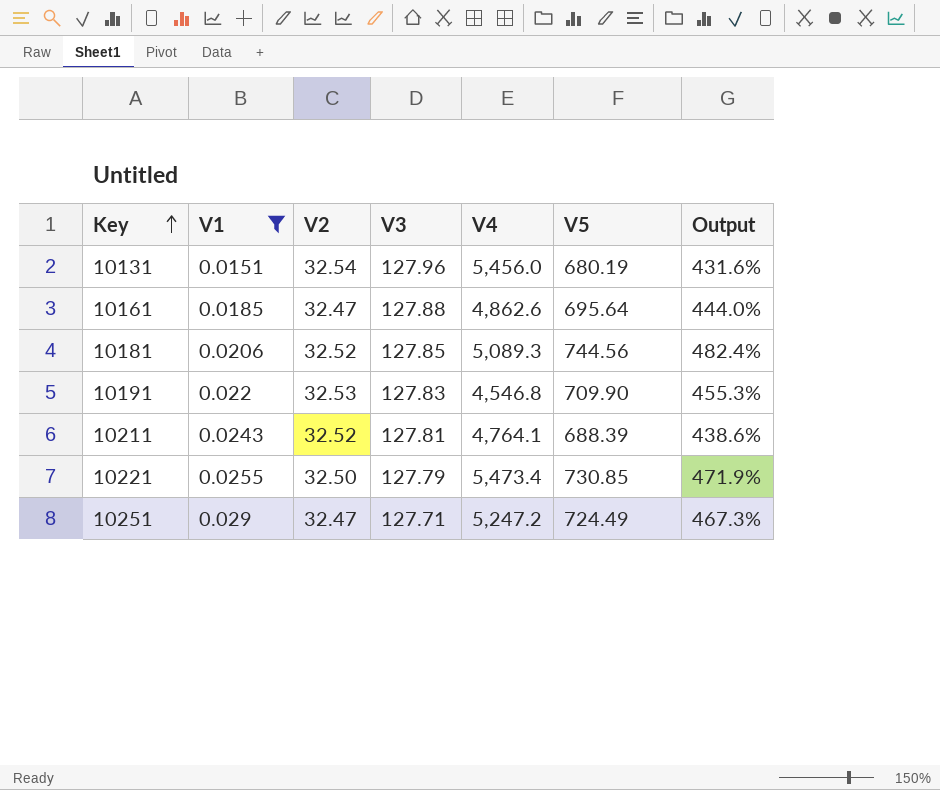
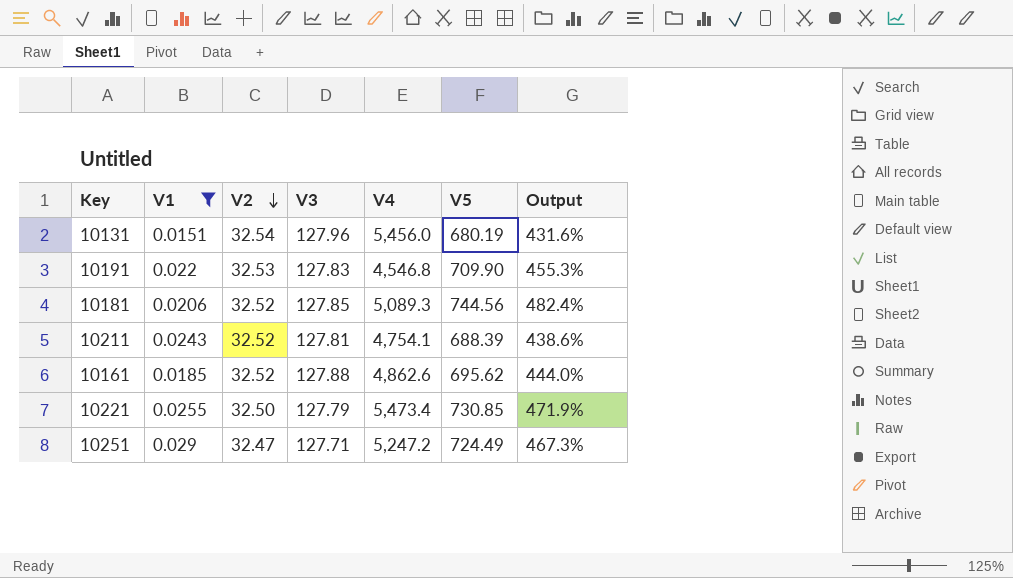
row order: Key ascending -> V2 descending
10211 | V4: 4,764.1 -> 4,754.1
10161 | V2: 32.47 -> 32.52
10161 | V5: 695.64 -> 695.62

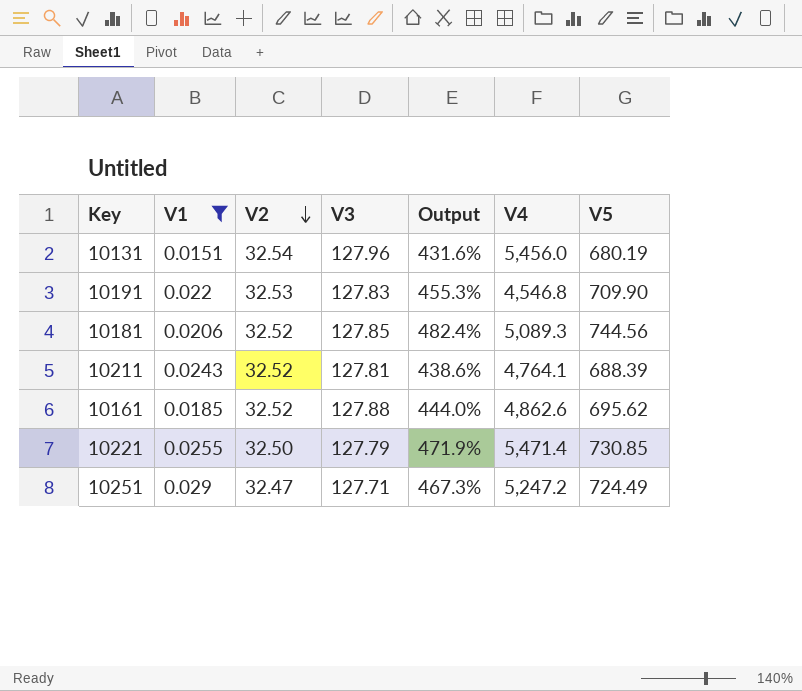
column Output | position: 7 -> 5
10211 | V4: 4,754.1 -> 4,764.1
10221 | V4: 5,473.4 -> 5,471.4

